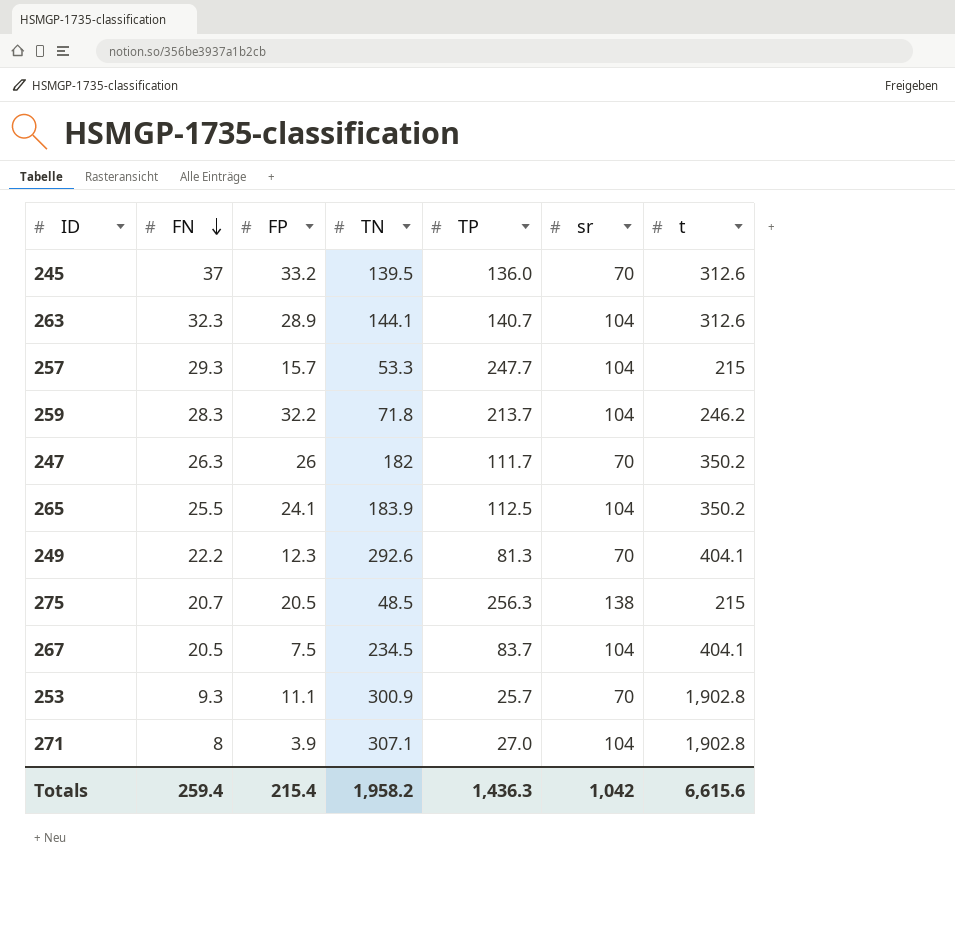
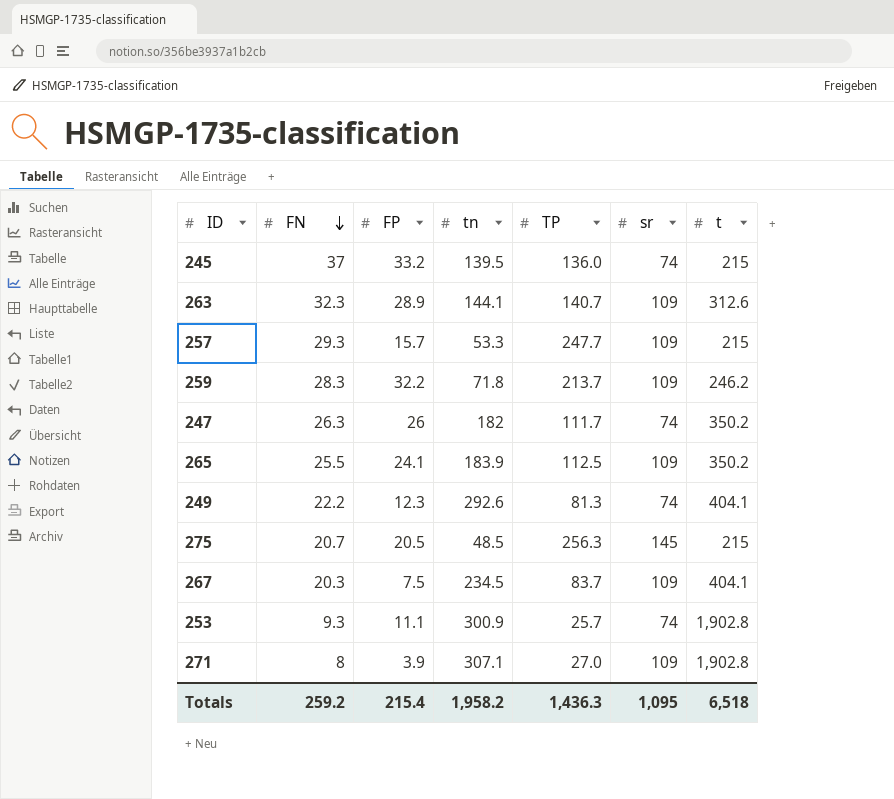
column name: TN -> tn
245 | sr: 70 -> 74
245 | t: 312.6 -> 215
263 | sr: 104 -> 109
257 | sr: 104 -> 109
259 | sr: 104 -> 109
247 | sr: 70 -> 74
265 | sr: 104 -> 109
249 | sr: 70 -> 74
275 | sr: 138 -> 145
267 | FN: 20.5 -> 20.3
267 | sr: 104 -> 109
253 | sr: 70 -> 74
271 | sr: 104 -> 109
Totals | FN: 259.4 -> 259.2
Totals | sr: 1,042 -> 1,095
Totals | t: 6,615.6 -> 6,518

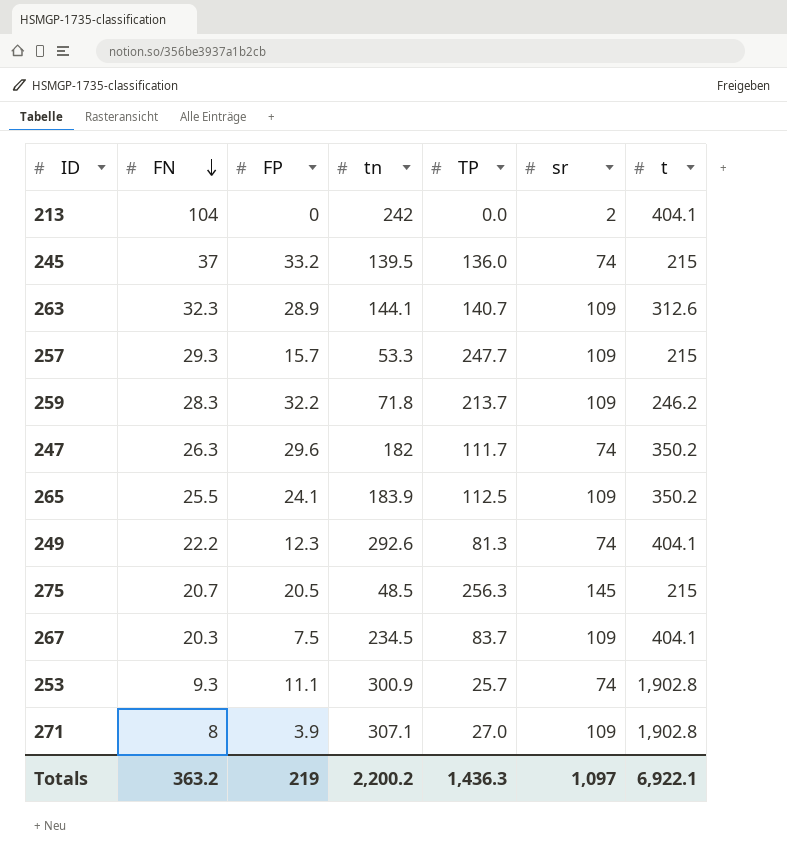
row 213: none -> 104 | 0 | 242 | 0.0 | 2 | 404.1
247 | FP: 26 -> 29.6
Totals | FN: 259.2 -> 363.2
Totals | FP: 215.4 -> 219
Totals | tn: 1,958.2 -> 2,200.2
Totals | sr: 1,095 -> 1,097
Totals | t: 6,518 -> 6,922.1

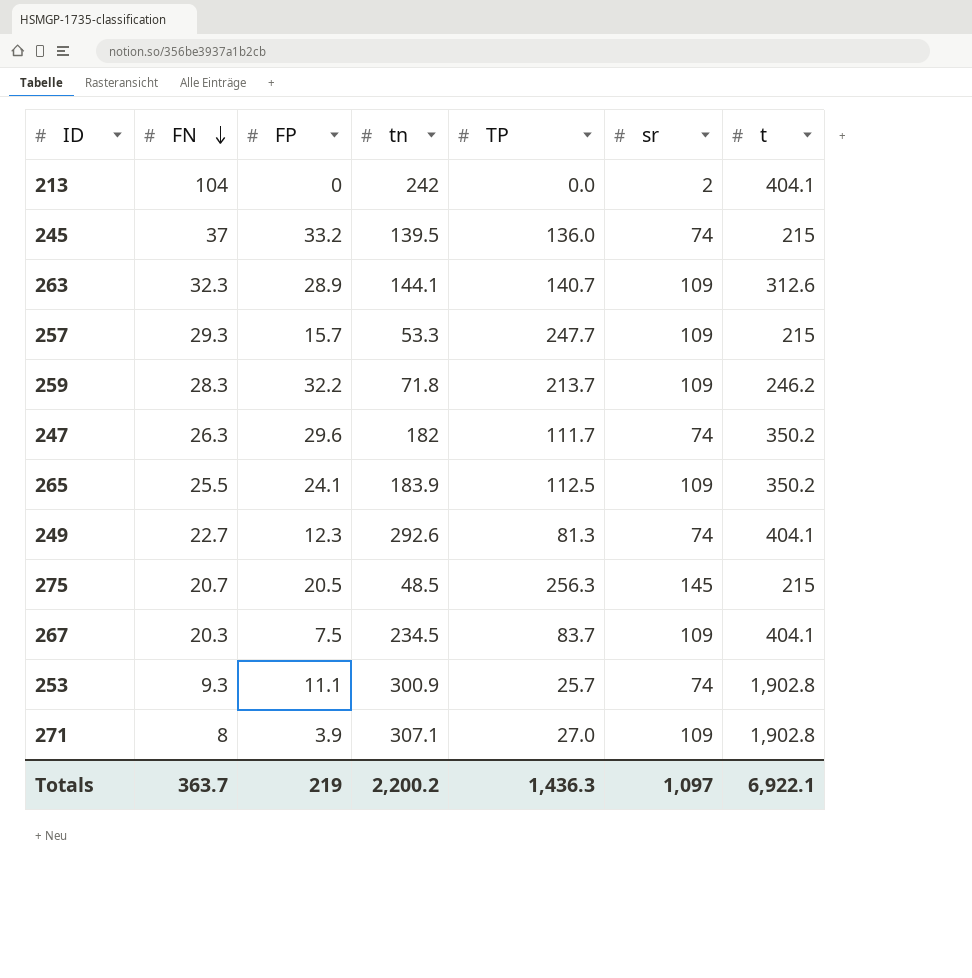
249 | FN: 22.2 -> 22.7
Totals | FN: 363.2 -> 363.7

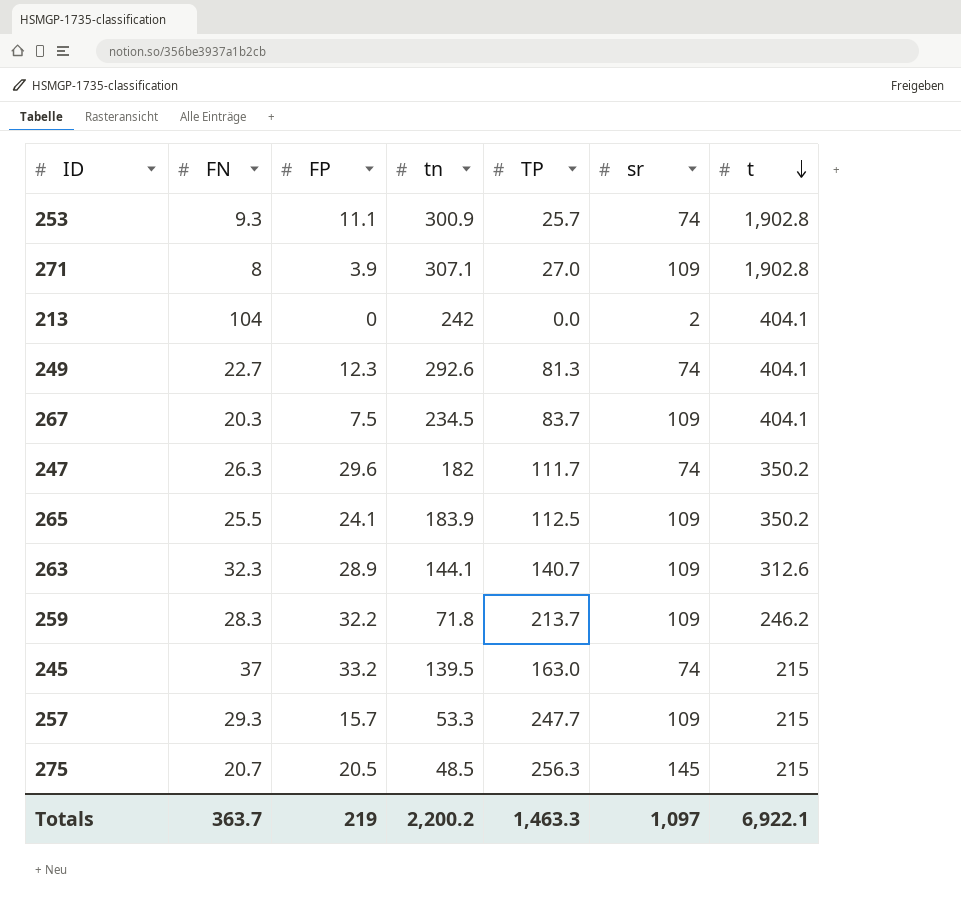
row order: FN descending -> t descending
245 | TP: 136.0 -> 163.0
Totals | TP: 1,436.3 -> 1,463.3

